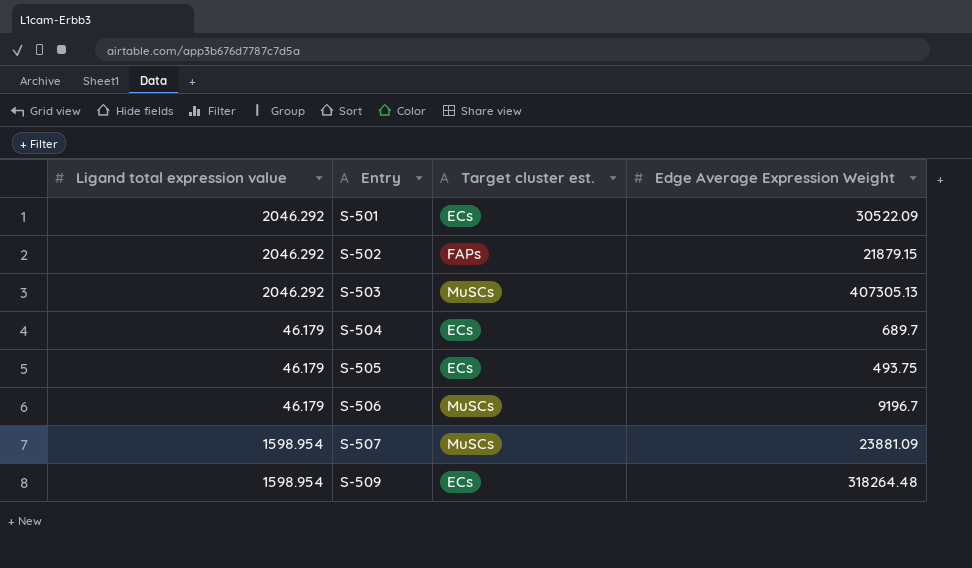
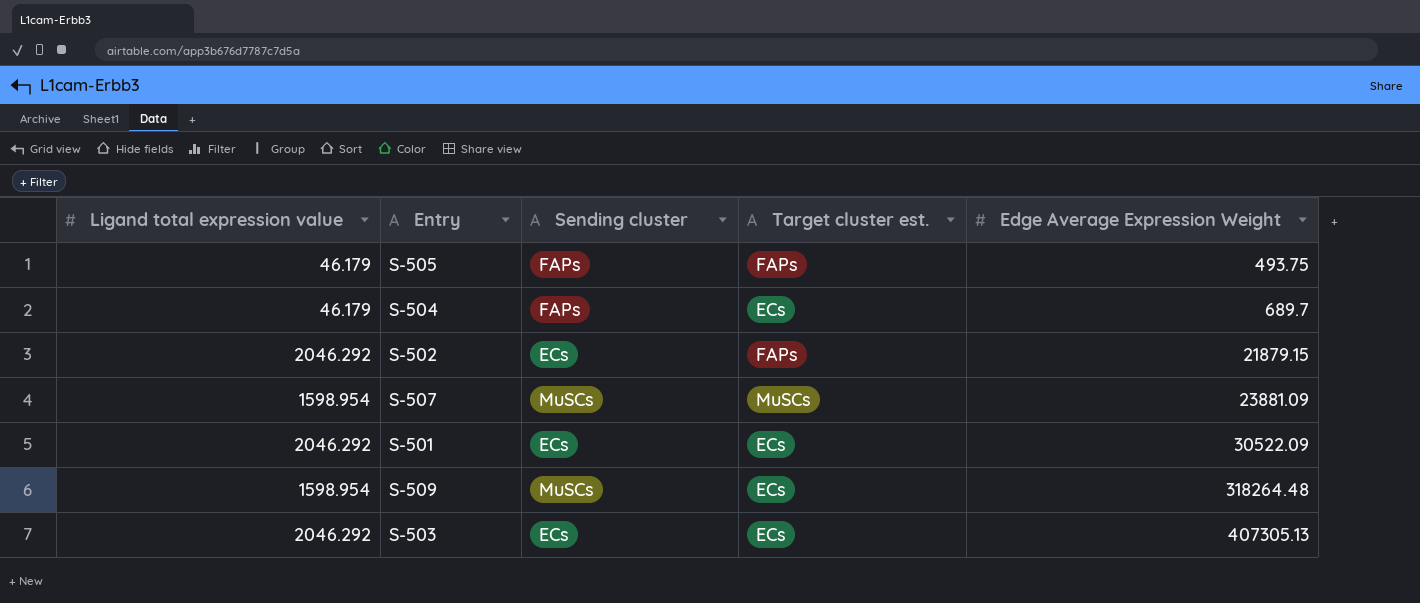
row order: Entry ascending -> Edge Average Expression Weight ascending
column Sending cluster | position: none -> 3
row S-506: 46.179 | MuSCs | 9196.7 -> none
S-505 | Target cluster est.: ECs -> FAPs
S-503 | Target cluster est.: MuSCs -> ECs

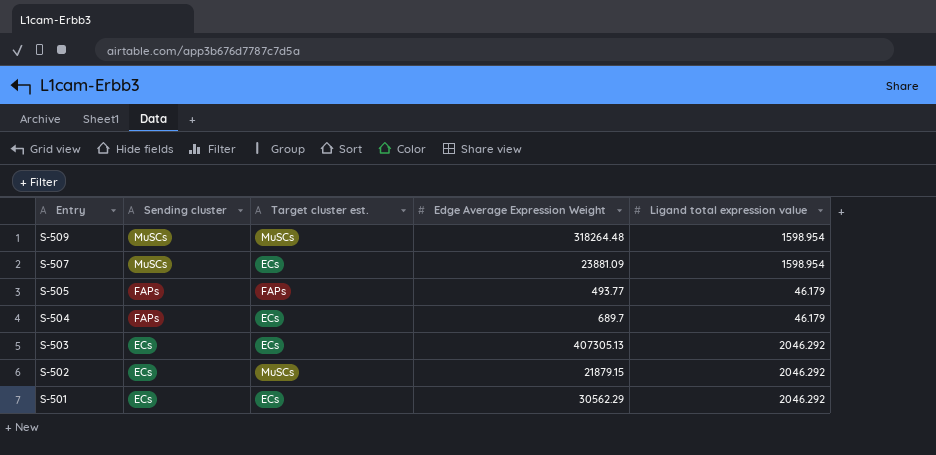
row order: Edge Average Expression Weight ascending -> Entry descending
column Ligand total expression value | position: 1 -> 5
S-509 | Target cluster est.: ECs -> MuSCs
S-507 | Target cluster est.: MuSCs -> ECs
S-505 | Edge Average Expression Weight: 493.75 -> 493.77
S-502 | Target cluster est.: FAPs -> MuSCs
S-501 | Edge Average Expression Weight: 30522.09 -> 30562.29

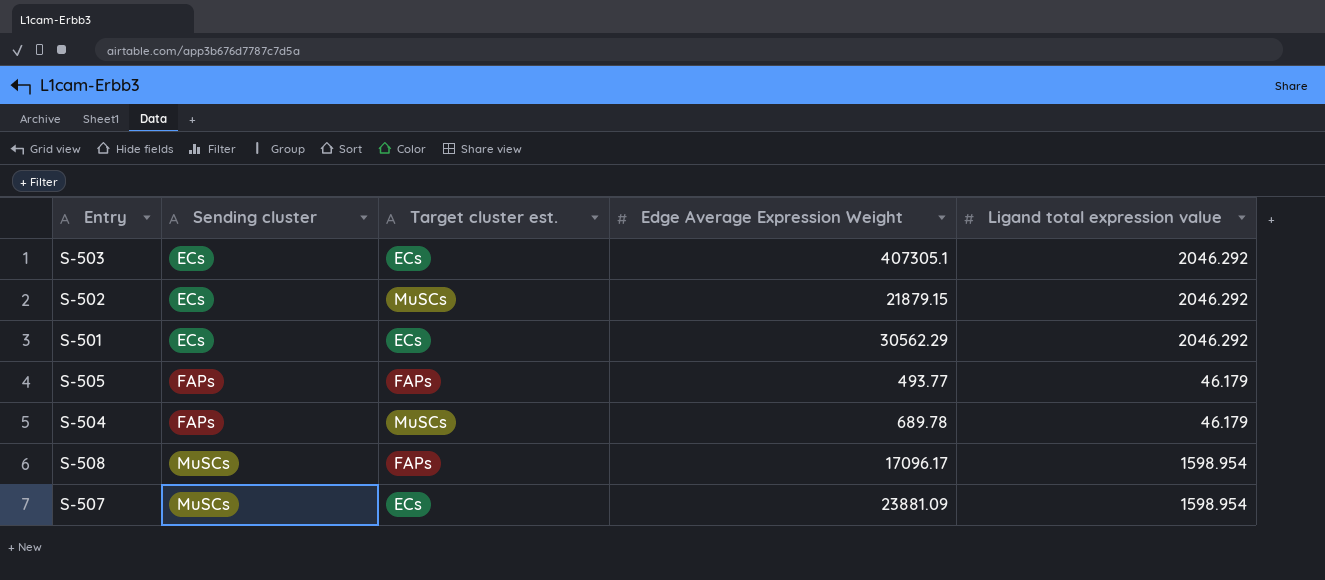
row order: Entry descending -> Sending cluster ascending
row S-509: MuSCs | MuSCs | 318264.48 | 1598.954 -> none
S-503 | Edge Average Expression Weight: 407305.13 -> 407305.1
S-504 | Target cluster est.: ECs -> MuSCs
S-504 | Edge Average Expression Weight: 689.7 -> 689.78
row S-508: none -> MuSCs | FAPs | 17096.17 | 1598.954

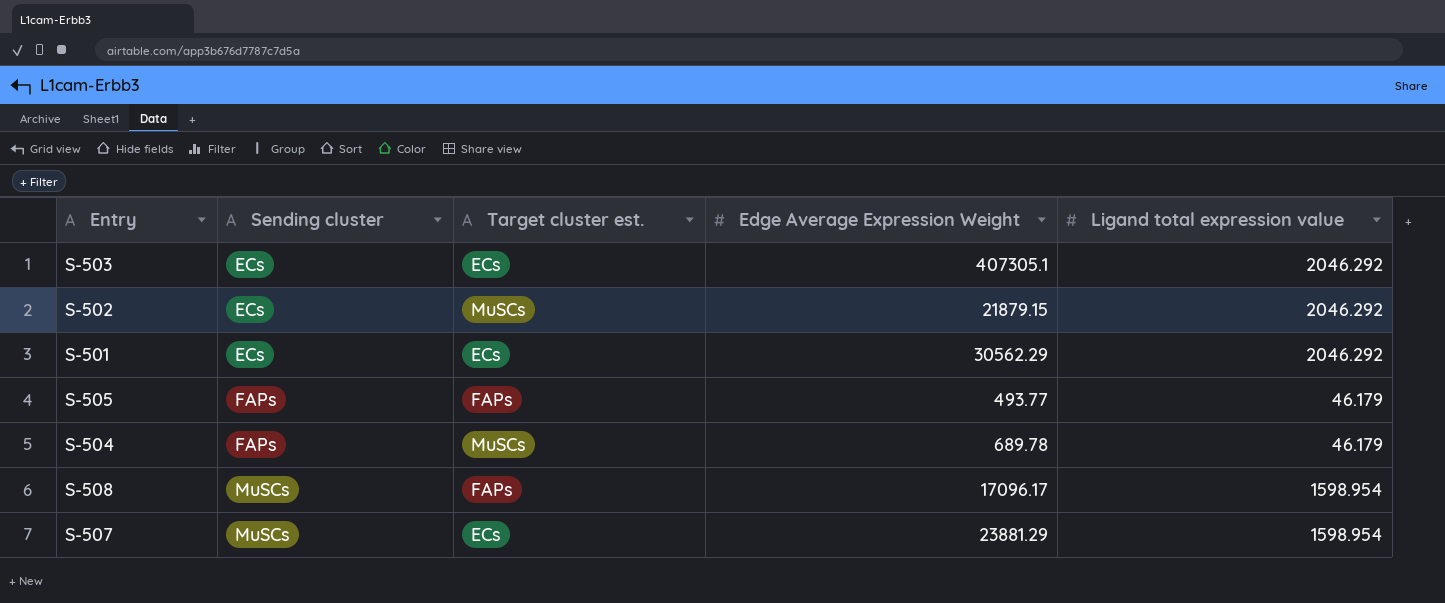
S-507 | Edge Average Expression Weight: 23881.09 -> 23881.29

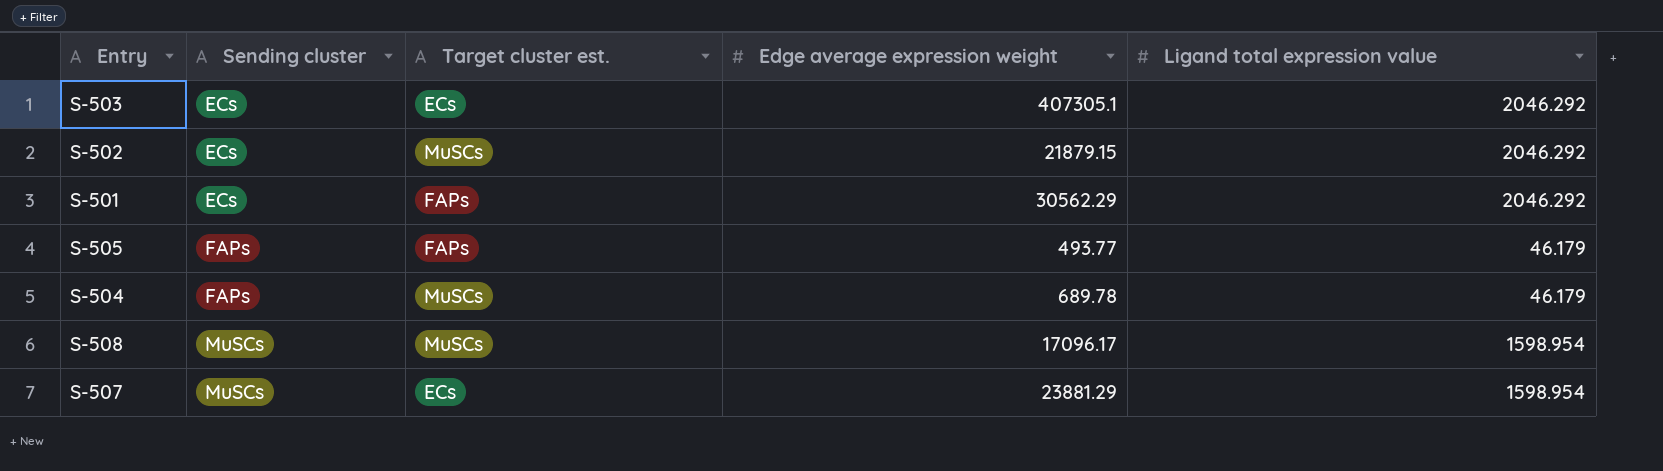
column name: Edge Average Expression Weight -> Edge average expression weight
S-501 | Target cluster est.: ECs -> FAPs
S-508 | Target cluster est.: FAPs -> MuSCs

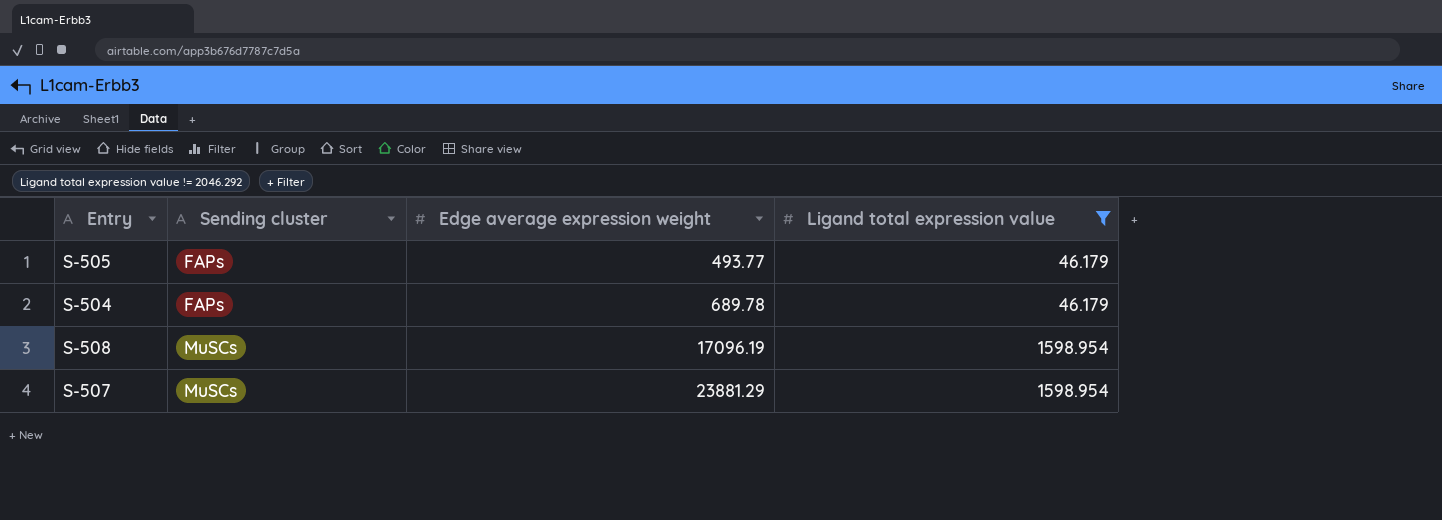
filter: none -> Ligand total expression value != 2046.292
column Target cluster est. | position: 3 -> none
S-508 | Edge average expression weight: 17096.17 -> 17096.19

